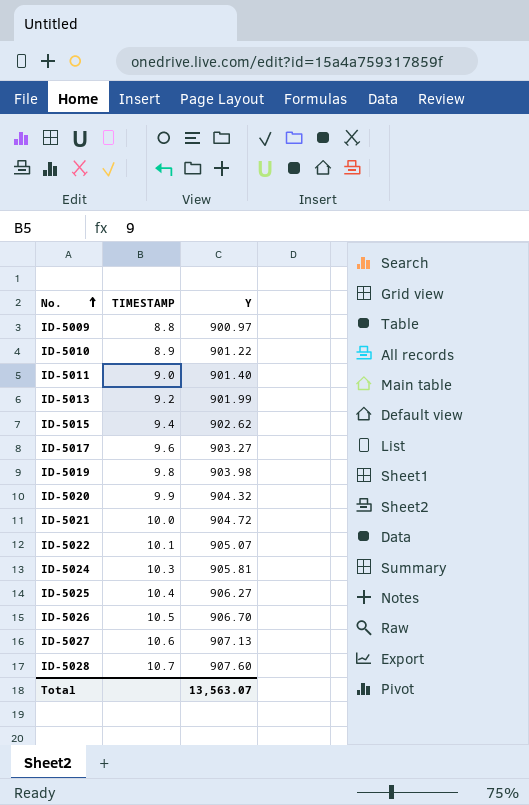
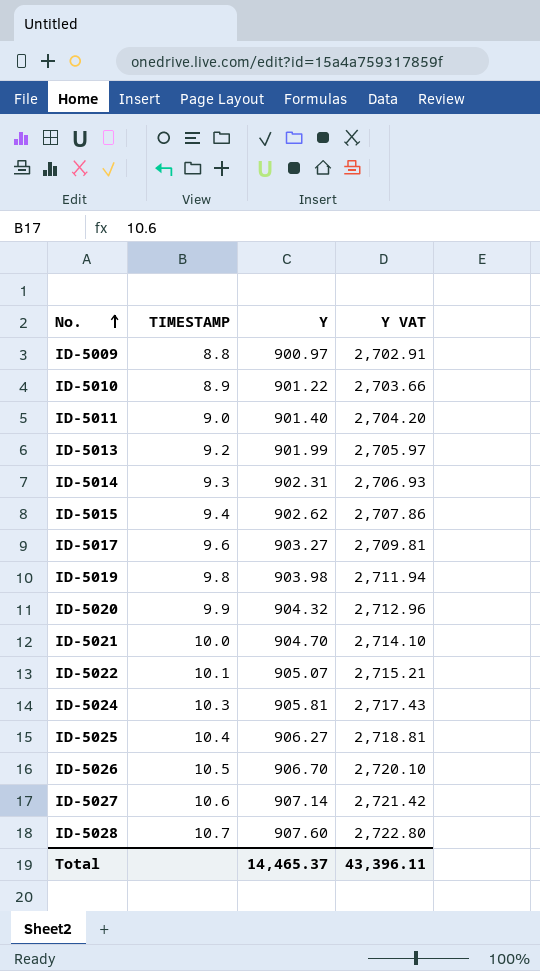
column Y VAT | formula: none -> [Y] * 3
row ID-5014: none -> 9.3 | 902.31 | 2,706.93
ID-5021 | Y: 904.72 -> 904.70
ID-5027 | Y: 907.13 -> 907.14
Total | Y: 13,563.07 -> 14,465.37

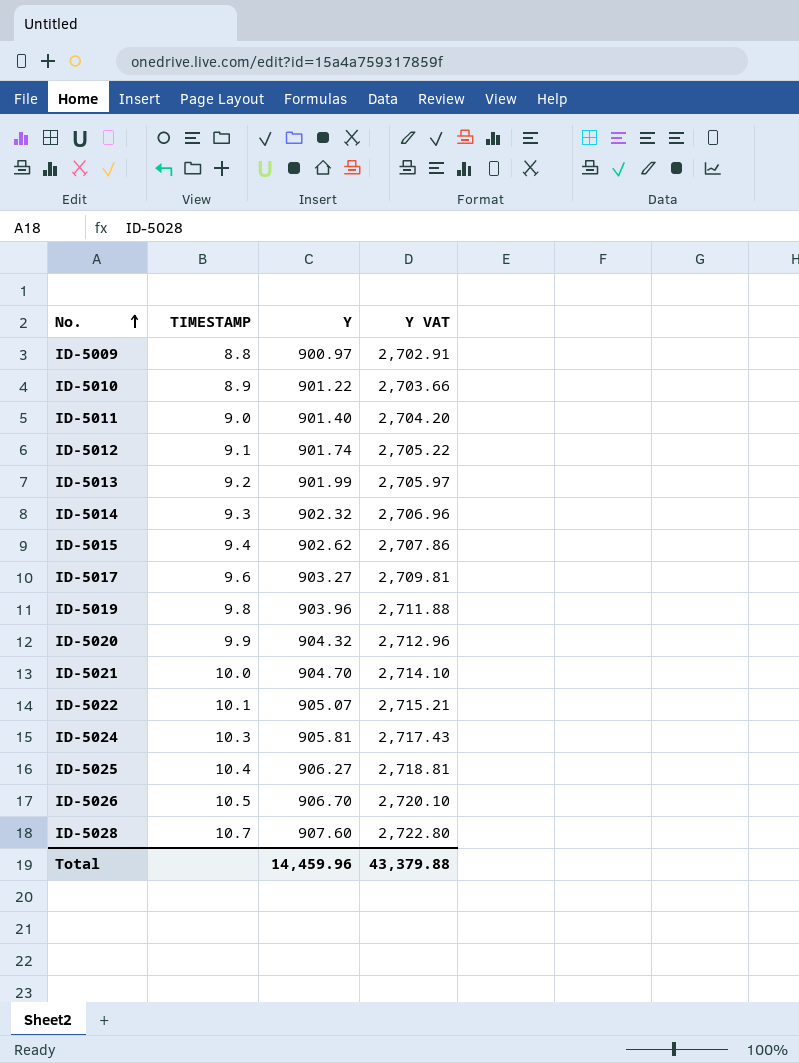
row ID-5027: 10.6 | 907.14 | 2,721.42 -> none
row ID-5012: none -> 9.1 | 901.74 | 2,705.22
ID-5014 | Y: 902.31 -> 902.32
ID-5014 | Y VAT: 2,706.93 -> 2,706.96
ID-5019 | Y: 903.98 -> 903.96
ID-5019 | Y VAT: 2,711.94 -> 2,711.88
Total | Y: 14,465.37 -> 14,459.96
Total | Y VAT: 43,396.11 -> 43,379.88

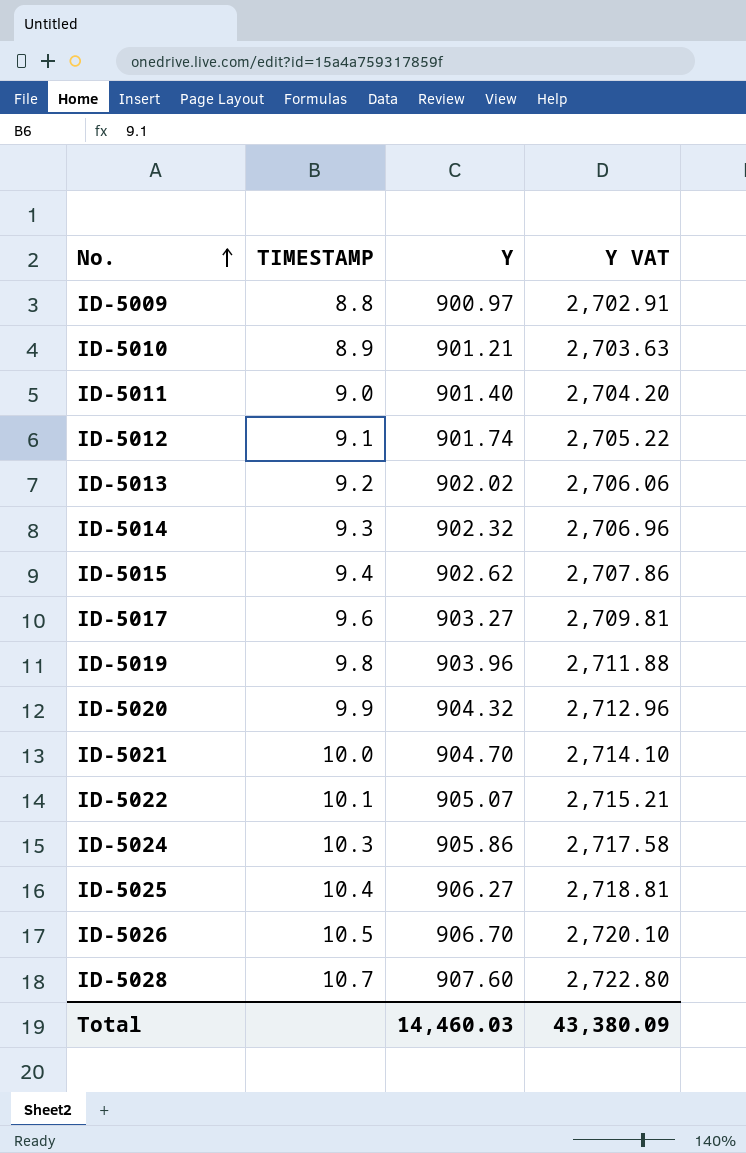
ID-5010 | Y: 901.22 -> 901.21
ID-5010 | Y VAT: 2,703.66 -> 2,703.63
ID-5013 | Y: 901.99 -> 902.02
ID-5013 | Y VAT: 2,705.97 -> 2,706.06
ID-5024 | Y: 905.81 -> 905.86
ID-5024 | Y VAT: 2,717.43 -> 2,717.58
Total | Y: 14,459.96 -> 14,460.03
Total | Y VAT: 43,379.88 -> 43,380.09

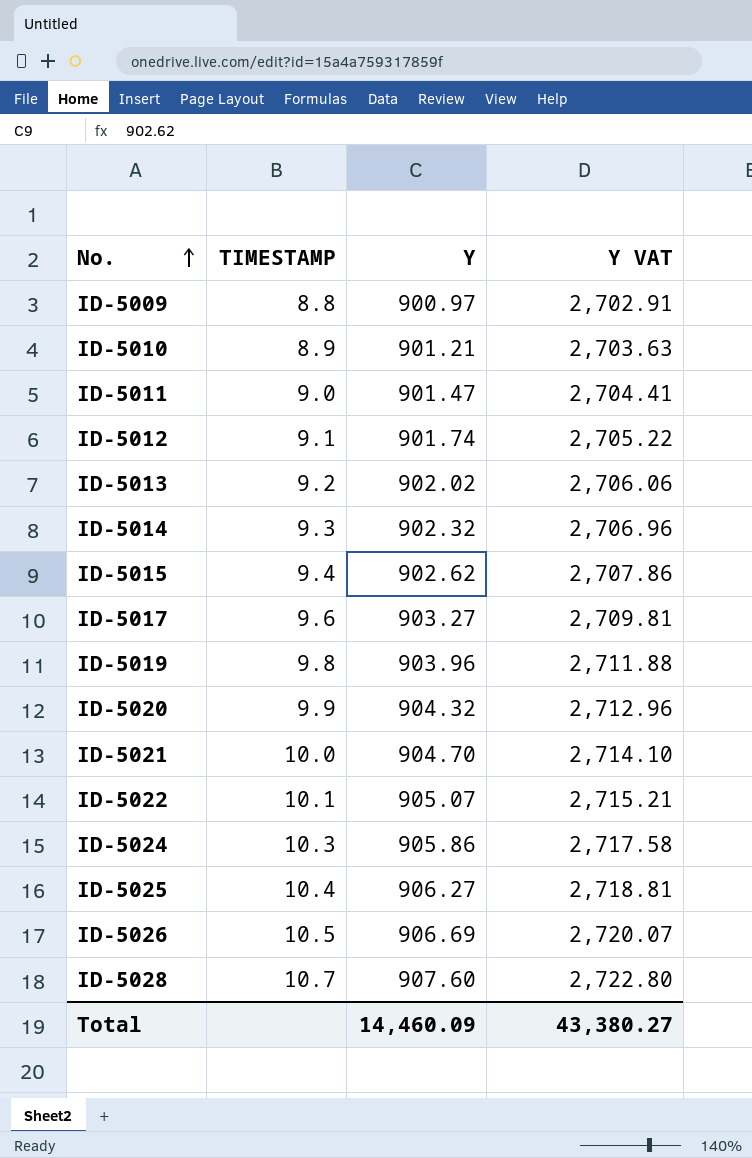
ID-5011 | Y: 901.40 -> 901.47
ID-5011 | Y VAT: 2,704.20 -> 2,704.41
ID-5026 | Y: 906.70 -> 906.69
ID-5026 | Y VAT: 2,720.10 -> 2,720.07
Total | Y: 14,460.03 -> 14,460.09
Total | Y VAT: 43,380.09 -> 43,380.27

